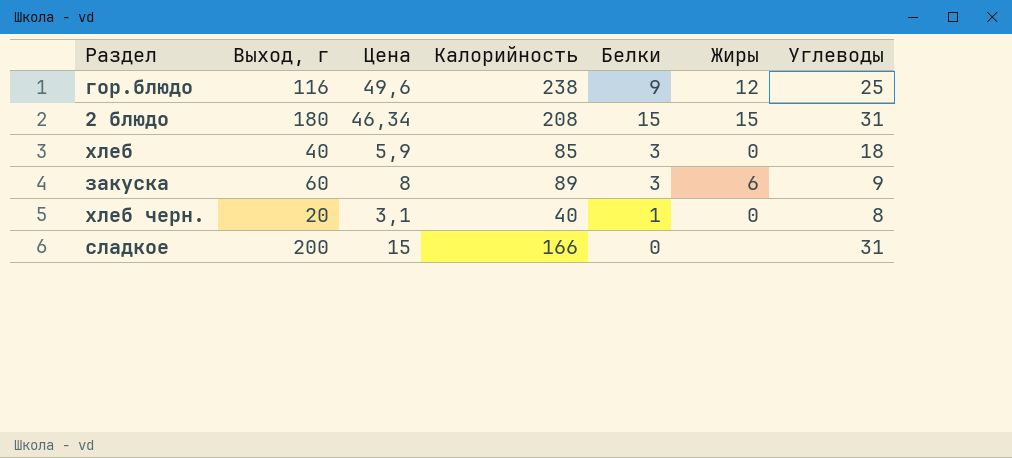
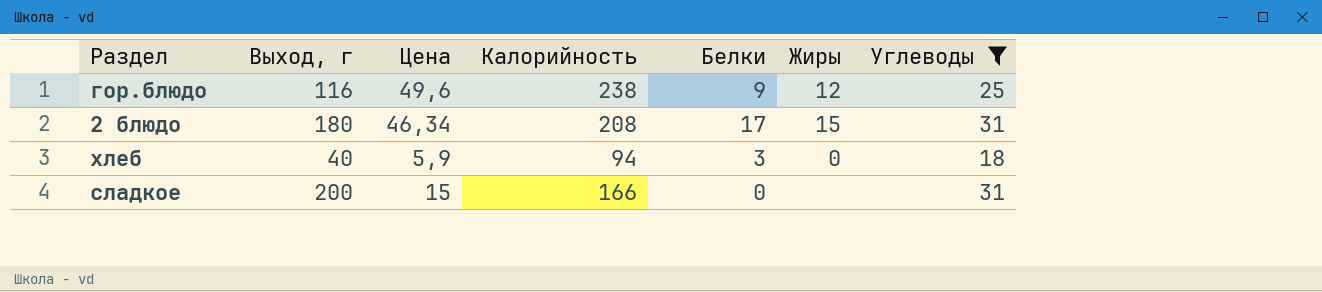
filter: none -> Углеводы >= 18
2 блюдо | Белки: 15 -> 17
хлеб | Калорийность: 85 -> 94

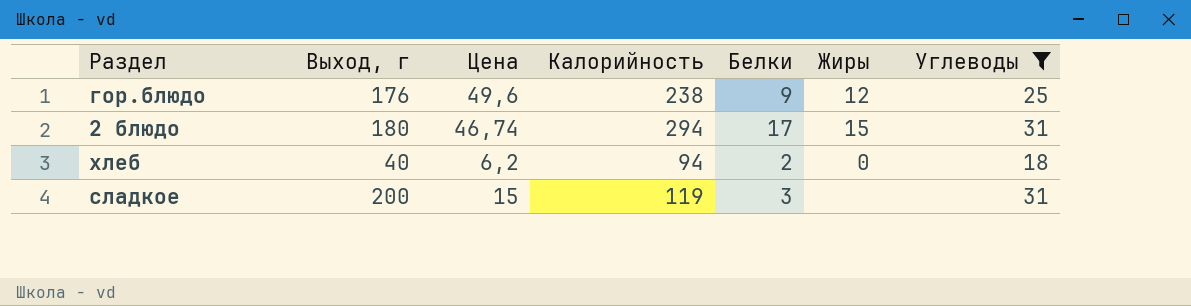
гор.блюдо | Выход, г: 116 -> 176
2 блюдо | Цена: 46,34 -> 46,74
2 блюдо | Калорийность: 208 -> 294
хлеб | Цена: 5,9 -> 6,2
хлеб | Белки: 3 -> 2
сладкое | Калорийность: 166 -> 119
сладкое | Белки: 0 -> 3

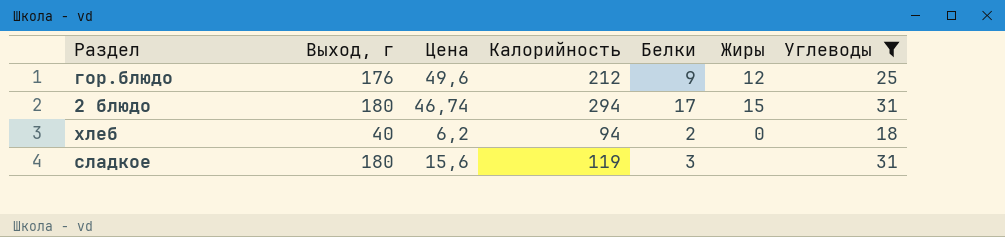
гор.блюдо | Калорийность: 238 -> 212
сладкое | Выход, г: 200 -> 180
сладкое | Цена: 15 -> 15,6

